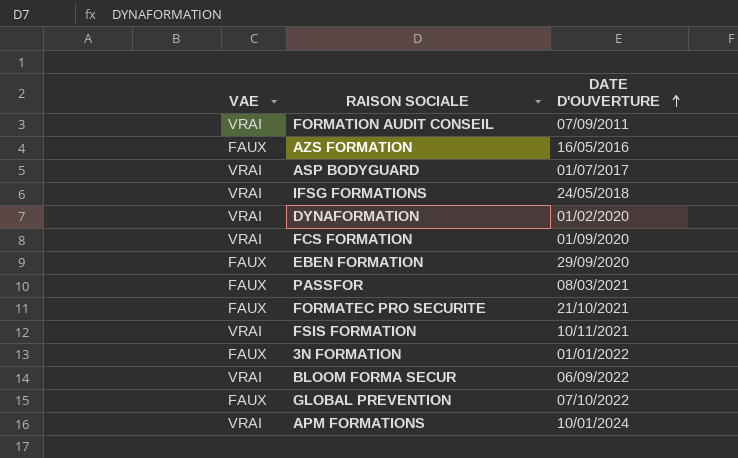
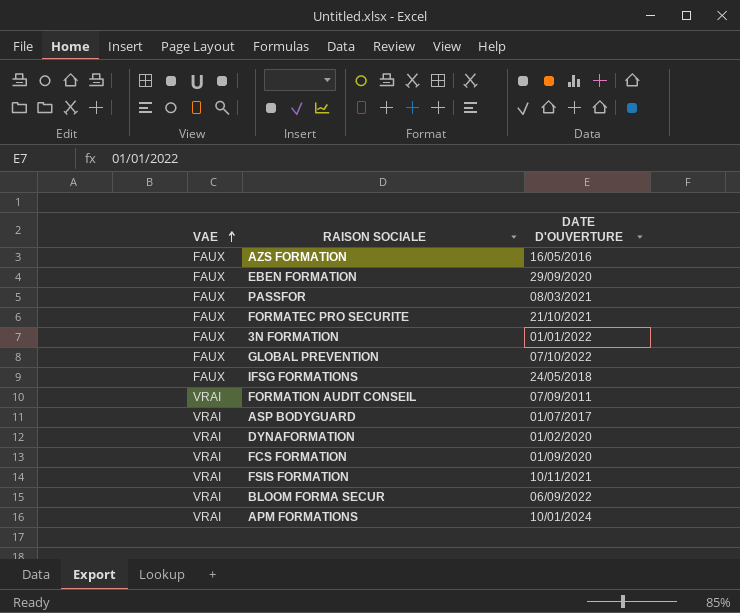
row order: DATE D'OUVERTURE ascending -> VAE ascending
IFSG FORMATIONS | VAE: VRAI -> FAUX

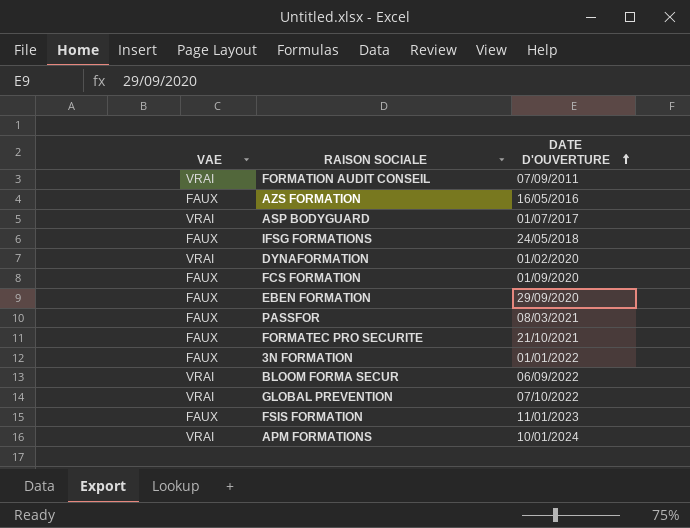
row order: VAE ascending -> DATE D'OUVERTURE ascending
FCS FORMATION | VAE: VRAI -> FAUX
GLOBAL PREVENTION | VAE: FAUX -> VRAI
FSIS FORMATION | VAE: VRAI -> FAUX
FSIS FORMATION | DATE D'OUVERTURE: 10/11/2021 -> 11/01/2023

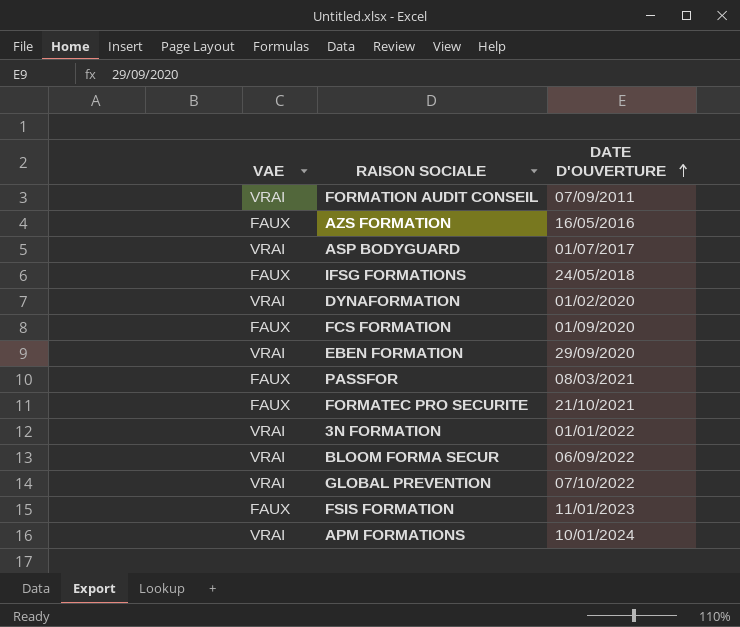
EBEN FORMATION | VAE: FAUX -> VRAI
3N FORMATION | VAE: FAUX -> VRAI

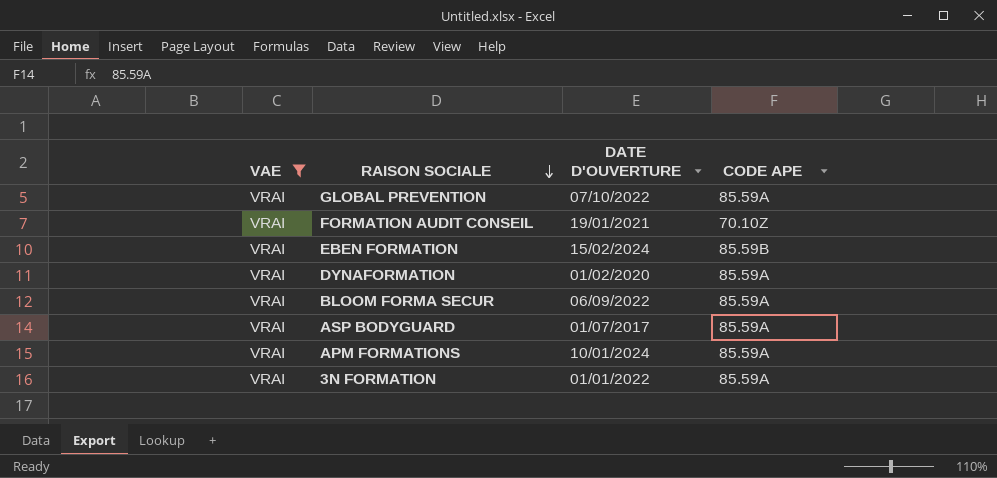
filter: none -> VAE = VRAI
row order: DATE D'OUVERTURE ascending -> RAISON SOCIALE descending
column CODE APE | position: none -> 4
FORMATION AUDIT CONSEIL | DATE D'OUVERTURE: 07/09/2011 -> 19/01/2021
EBEN FORMATION | DATE D'OUVERTURE: 29/09/2020 -> 15/02/2024

